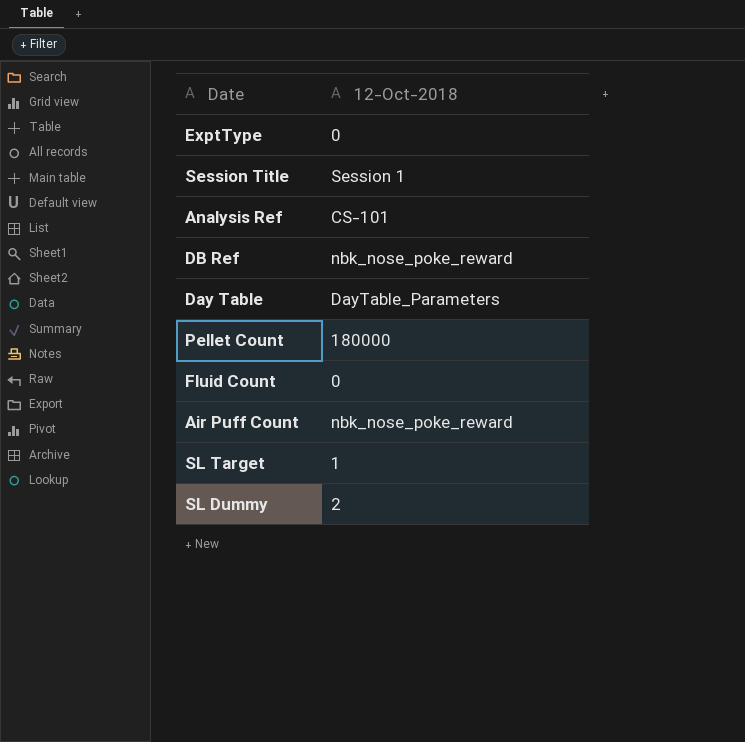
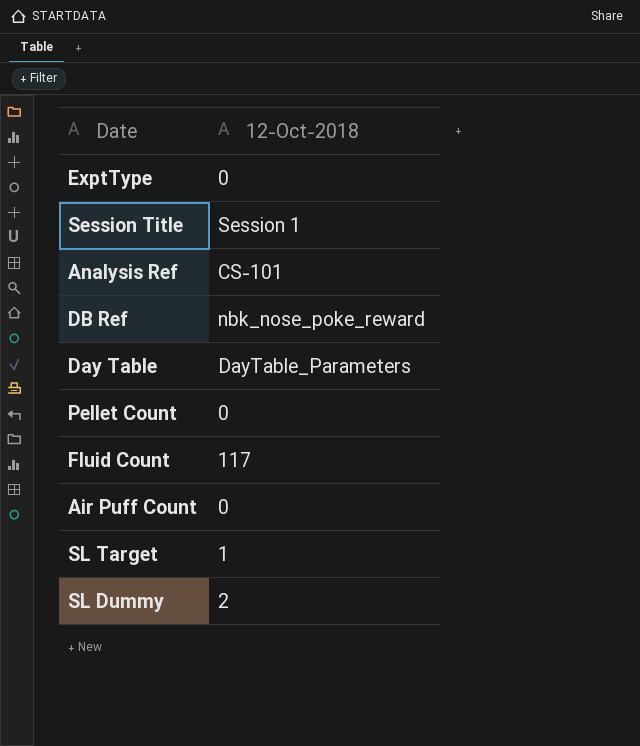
Pellet Count | 12-Oct-2018: 180000 -> 0
Fluid Count | 12-Oct-2018: 0 -> 117
Air Puff Count | 12-Oct-2018: nbk_nose_poke_reward -> 0

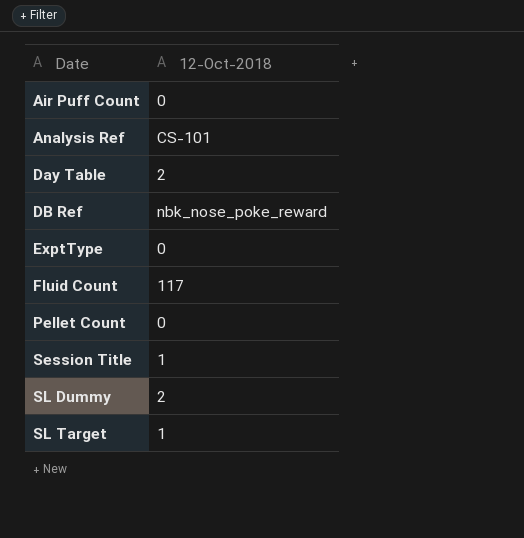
row order: none -> Date ascending
Day Table | 12-Oct-2018: DayTable_Parameters -> 2
Session Title | 12-Oct-2018: Session 1 -> 1

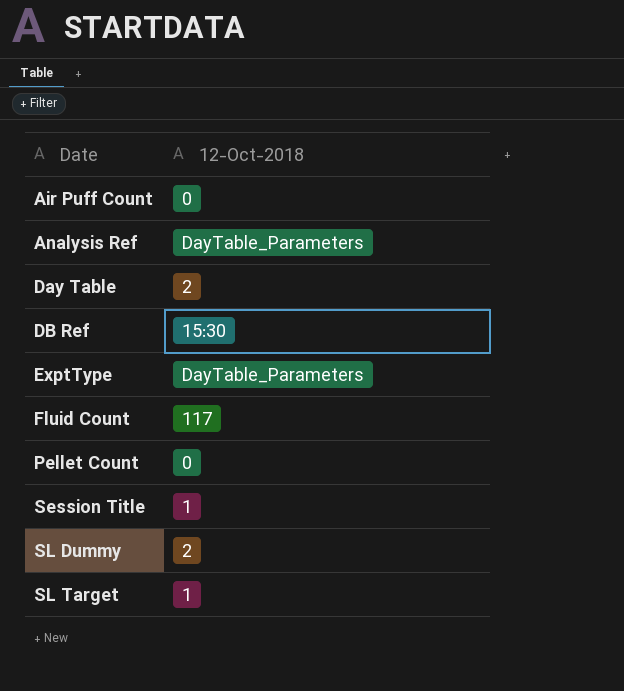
Analysis Ref | 12-Oct-2018: CS-101 -> DayTable_Parameters
DB Ref | 12-Oct-2018: nbk_nose_poke_reward -> 15:30
ExptType | 12-Oct-2018: 0 -> DayTable_Parameters

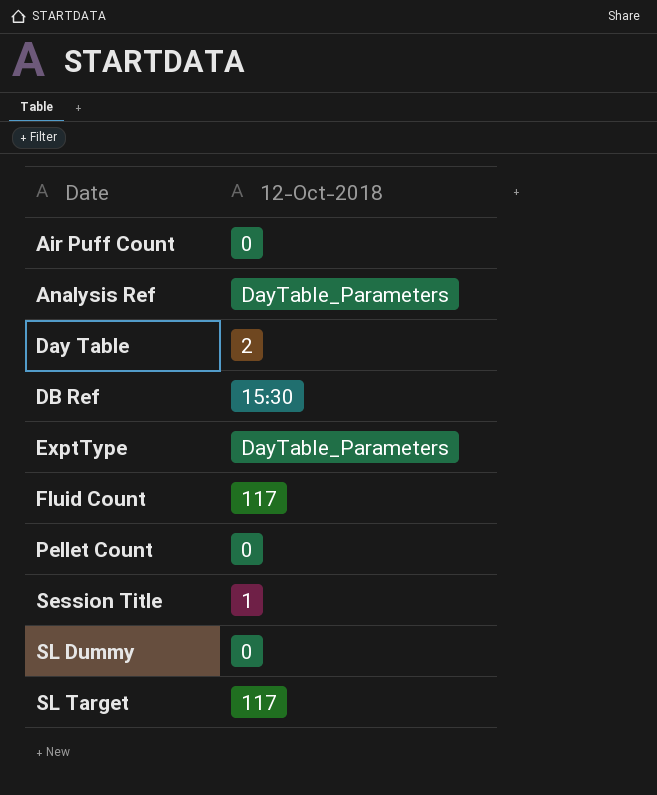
SL Dummy | 12-Oct-2018: 2 -> 0
SL Target | 12-Oct-2018: 1 -> 117

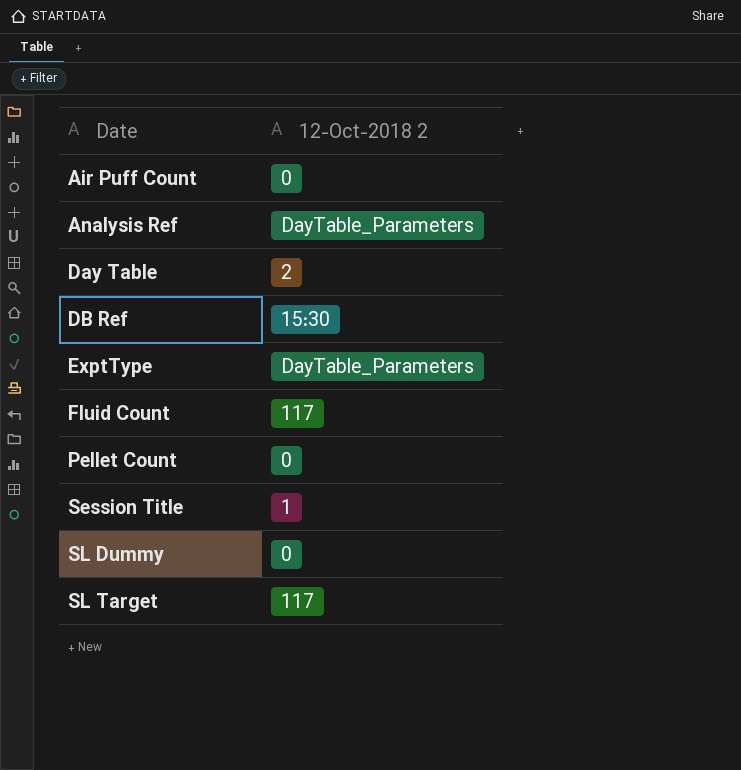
column name: 12-Oct-2018 -> 12-Oct-2018 2

